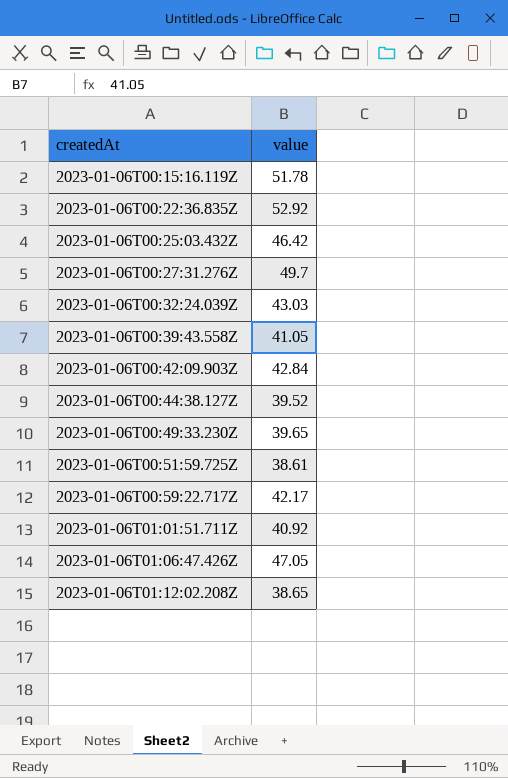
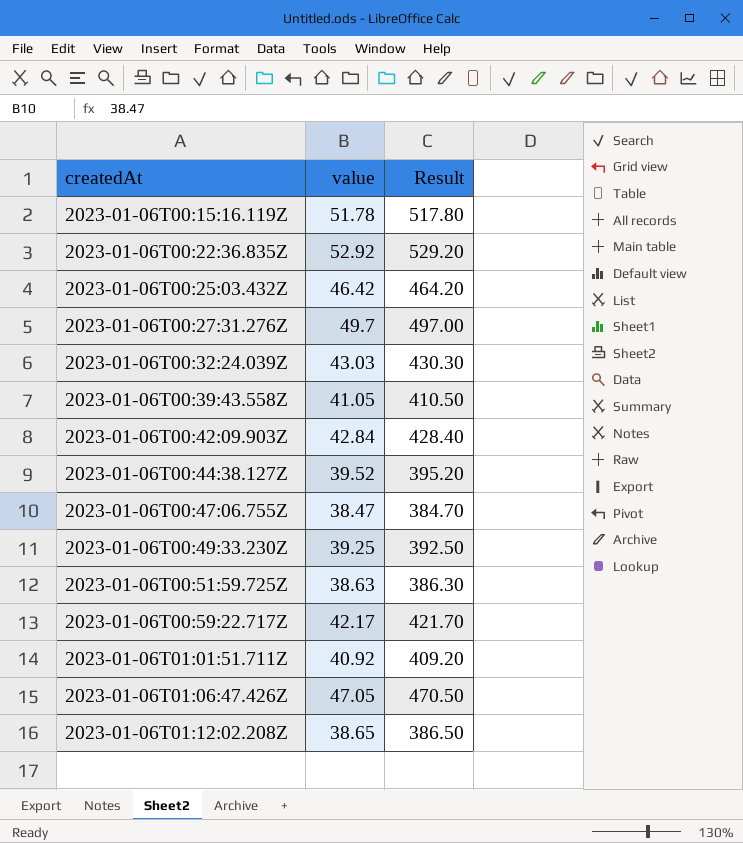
column Result | formula: none -> [value] * 10
row 2023-01-06T00:47:06.755Z: none -> 38.47 | 384.70
2023-01-06T00:49:33.230Z | value: 39.65 -> 39.25
2023-01-06T00:51:59.725Z | value: 38.61 -> 38.63

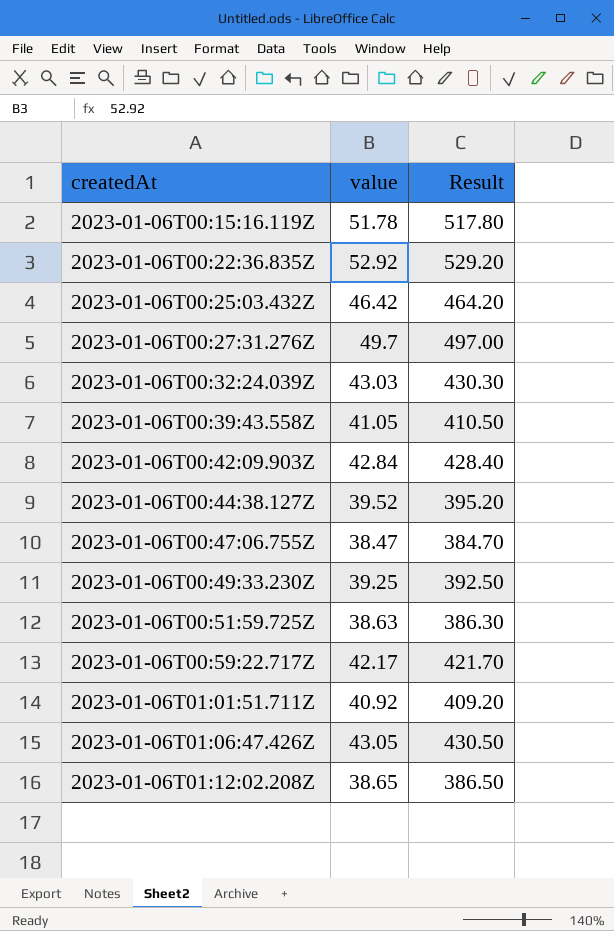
2023-01-06T01:06:47.426Z | value: 47.05 -> 43.05
2023-01-06T01:06:47.426Z | Result: 470.50 -> 430.50

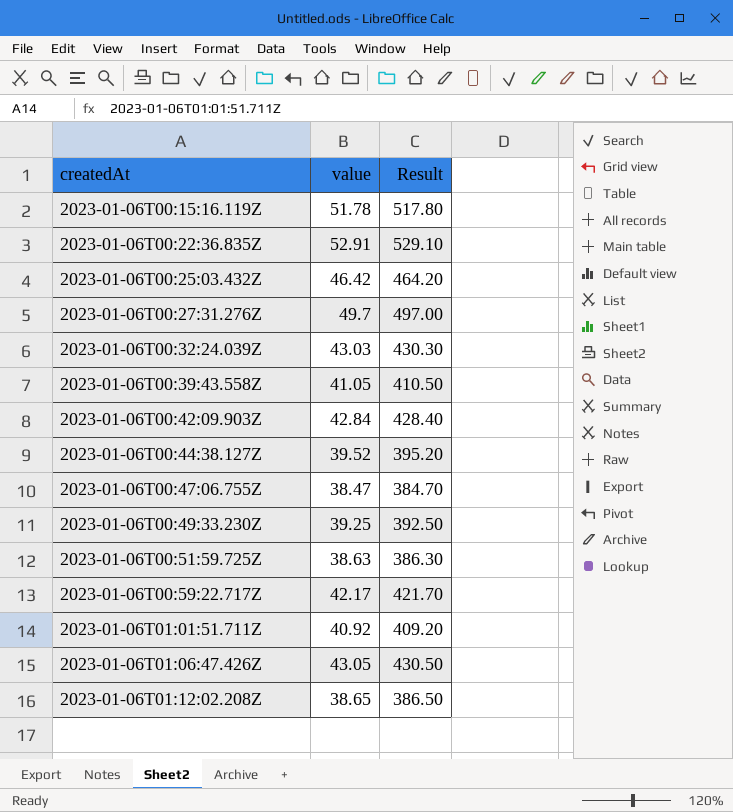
2023-01-06T00:22:36.835Z | value: 52.92 -> 52.91
2023-01-06T00:22:36.835Z | Result: 529.20 -> 529.10

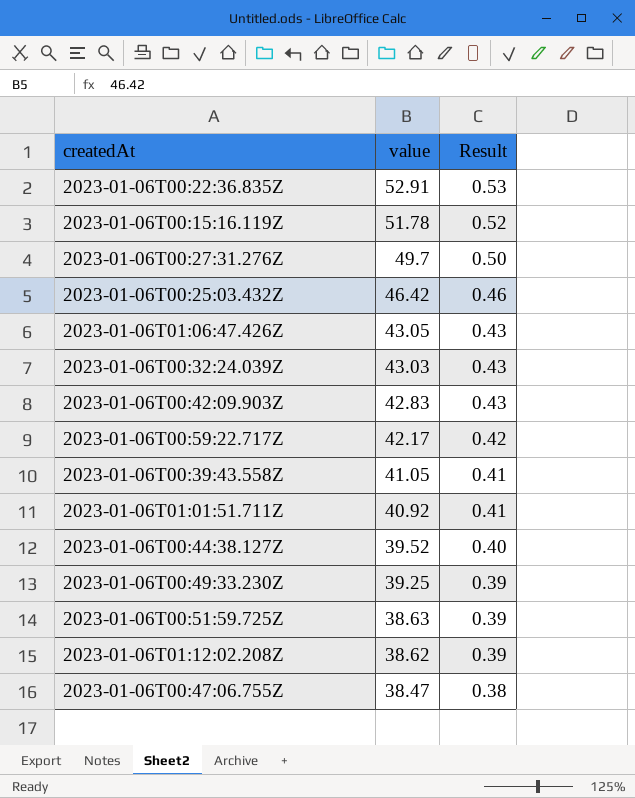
row order: createdAt ascending -> value descending
column Result | formula: [value] * 10 -> [value] * 0.01
2023-01-06T00:42:09.903Z | value: 42.84 -> 42.83
2023-01-06T01:12:02.208Z | value: 38.65 -> 38.62

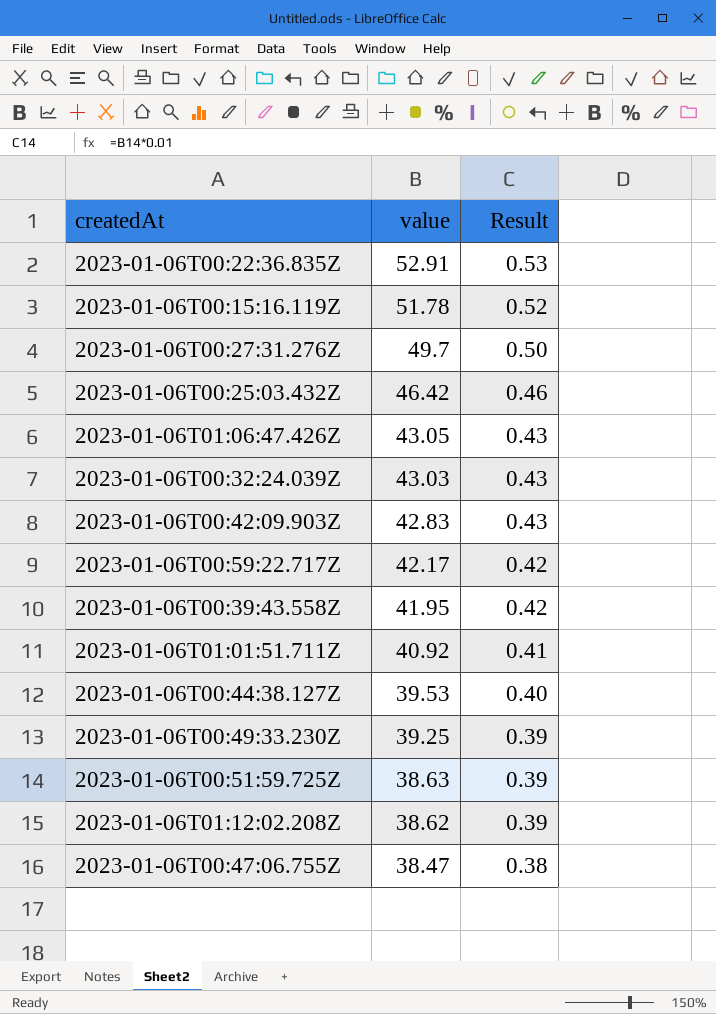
2023-01-06T00:39:43.558Z | value: 41.05 -> 41.95
2023-01-06T00:39:43.558Z | Result: 0.41 -> 0.42
2023-01-06T00:44:38.127Z | value: 39.52 -> 39.53

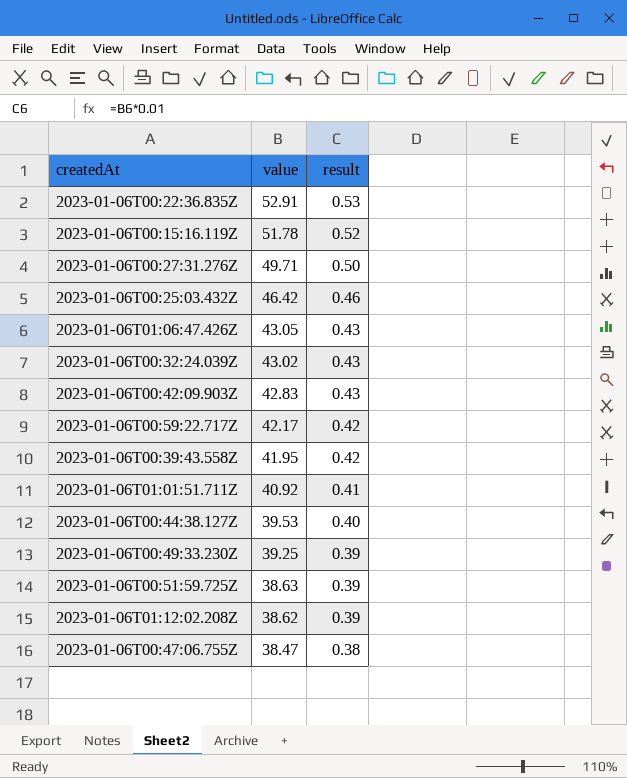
column name: Result -> result
2023-01-06T00:27:31.276Z | value: 49.7 -> 49.71
2023-01-06T00:32:24.039Z | value: 43.03 -> 43.02

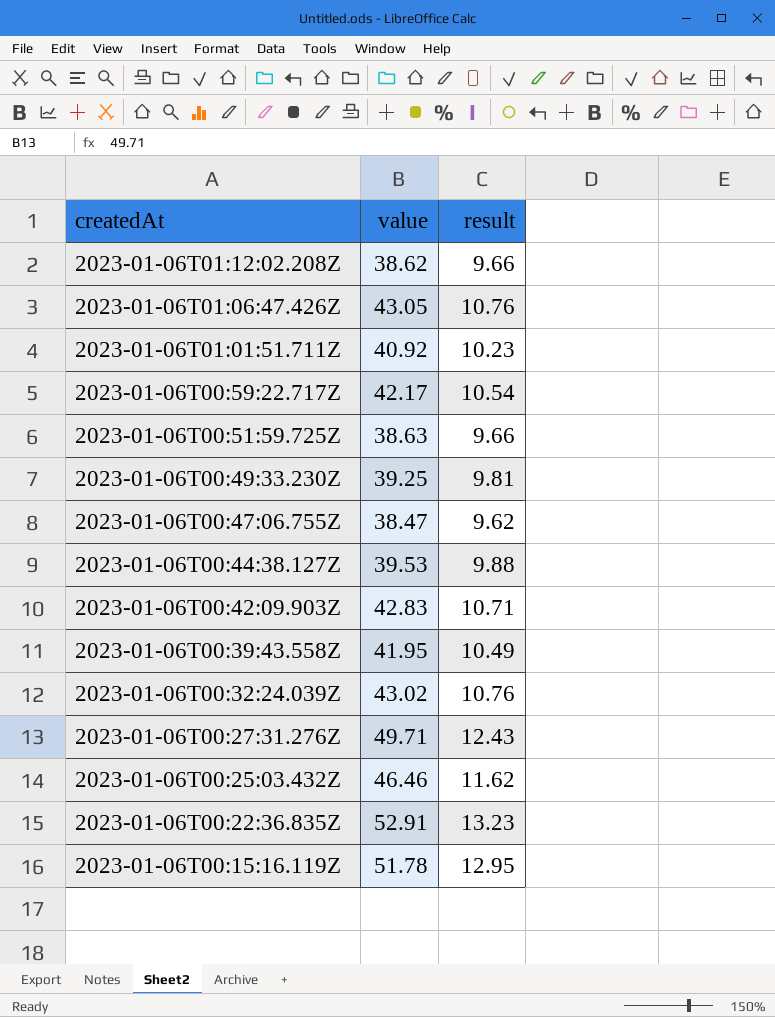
row order: value descending -> createdAt descending
column result | formula: [value] * 0.01 -> [value] * 0.25
2023-01-06T00:25:03.432Z | value: 46.42 -> 46.46

